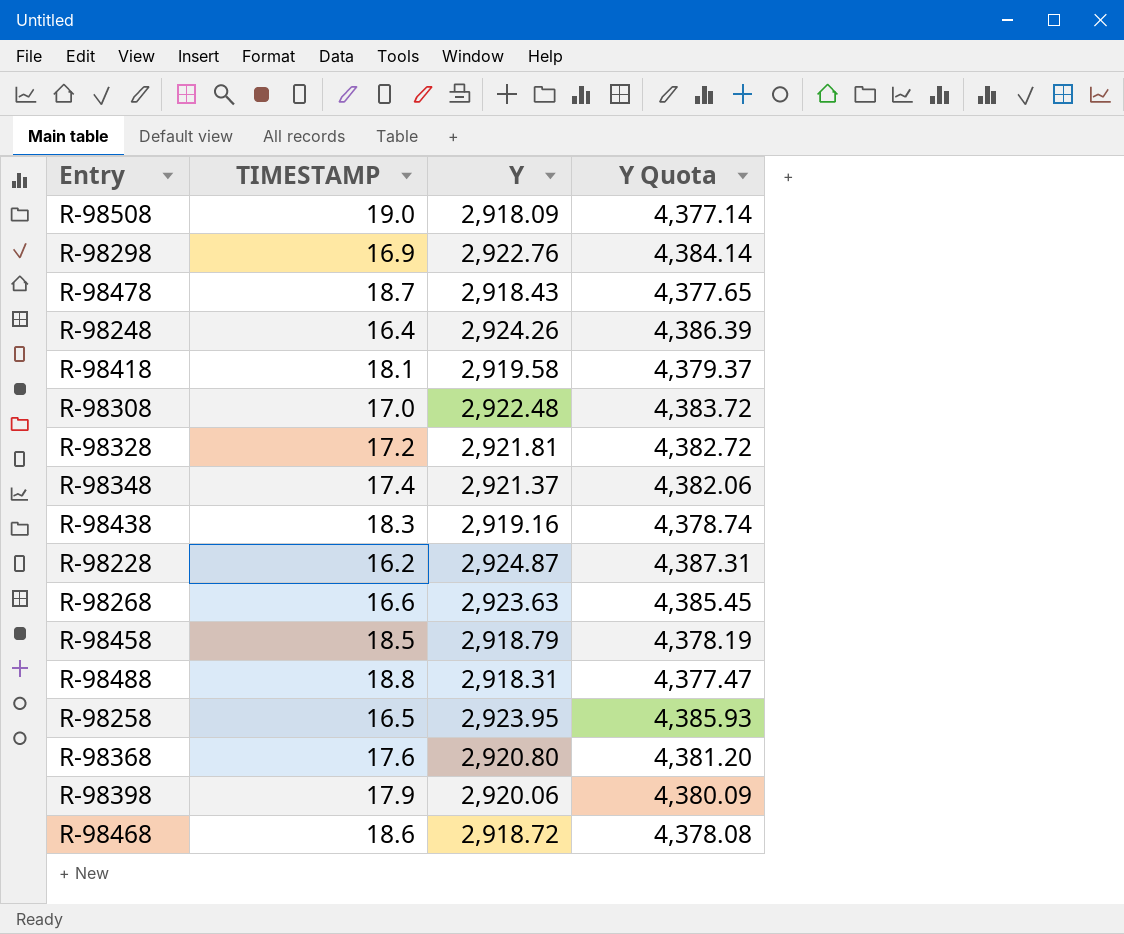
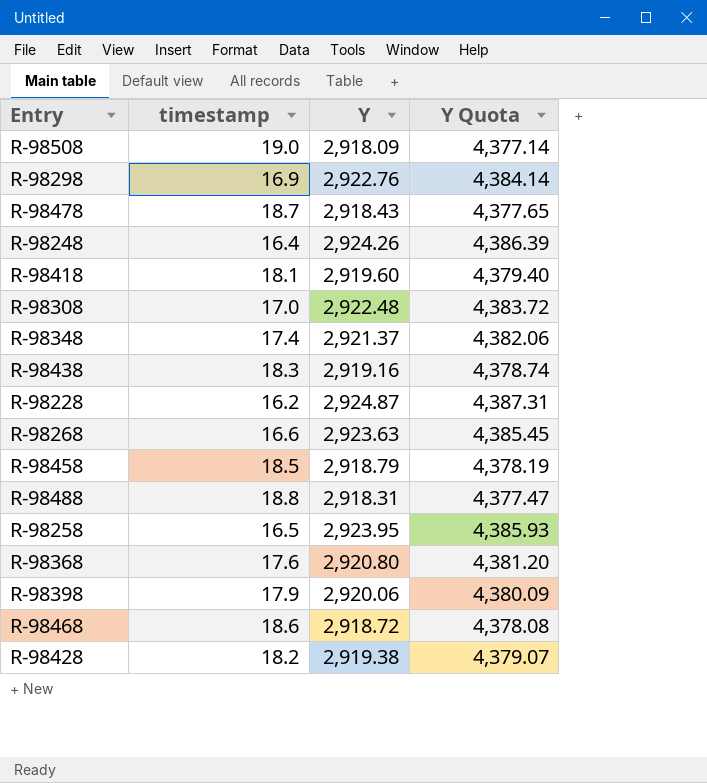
column name: TIMESTAMP -> timestamp
row R-98328: 17.2 | 2,921.81 | 4,382.72 -> none
R-98418 | Y: 2,919.58 -> 2,919.60
R-98418 | Y Quota: 4,379.37 -> 4,379.40
row R-98428: none -> 18.2 | 2,919.38 | 4,379.07

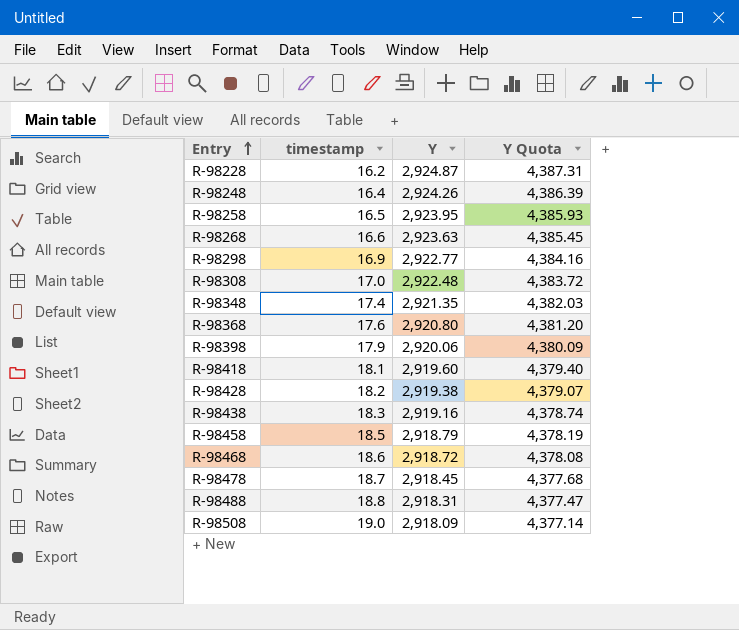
row order: none -> Entry ascending
R-98298 | Y: 2,922.76 -> 2,922.77
R-98298 | Y Quota: 4,384.14 -> 4,384.16
R-98348 | Y: 2,921.37 -> 2,921.35
R-98348 | Y Quota: 4,382.06 -> 4,382.03
R-98478 | Y: 2,918.43 -> 2,918.45
R-98478 | Y Quota: 4,377.65 -> 4,377.68

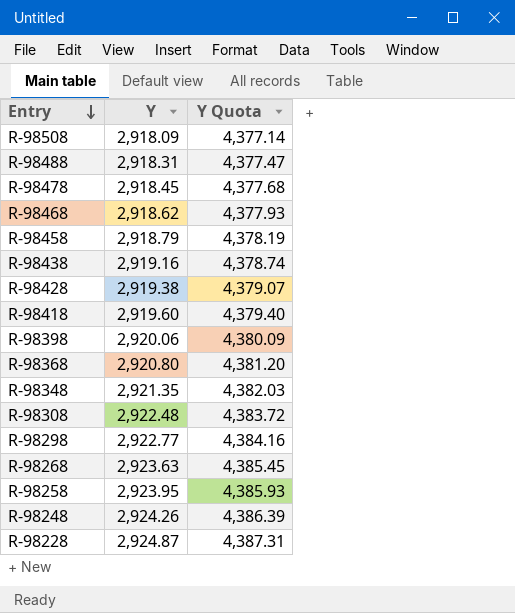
row order: Entry ascending -> Entry descending
column timestamp | position: 2 -> none
R-98468 | Y: 2,918.72 -> 2,918.62
R-98468 | Y Quota: 4,378.08 -> 4,377.93

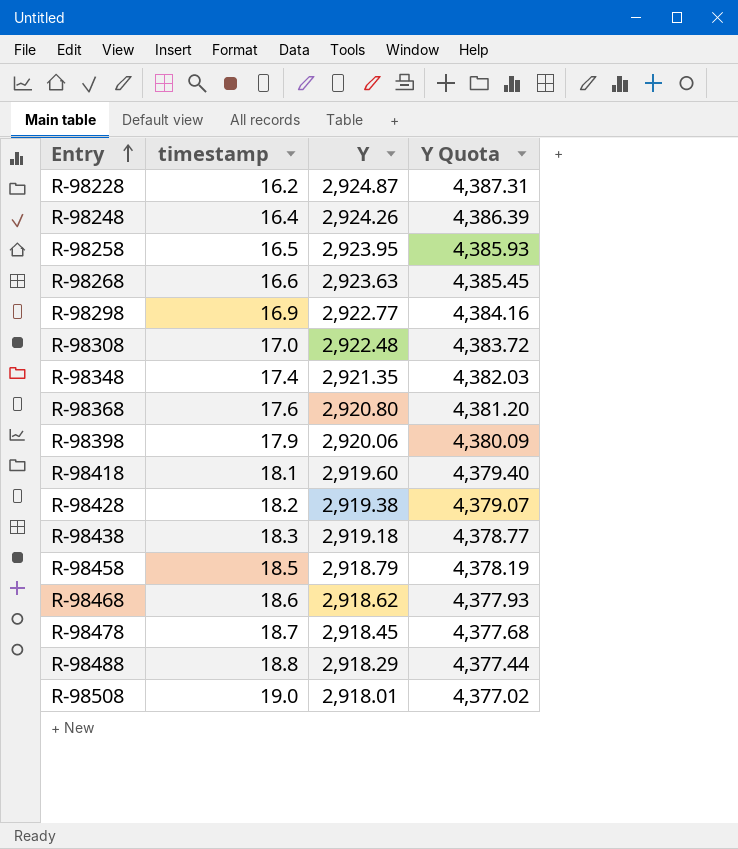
row order: Entry descending -> Entry ascending
column timestamp | position: none -> 2
R-98438 | Y: 2,919.16 -> 2,919.18
R-98438 | Y Quota: 4,378.74 -> 4,378.77
R-98488 | Y: 2,918.31 -> 2,918.29
R-98488 | Y Quota: 4,377.47 -> 4,377.44
R-98508 | Y: 2,918.09 -> 2,918.01
R-98508 | Y Quota: 4,377.14 -> 4,377.02

